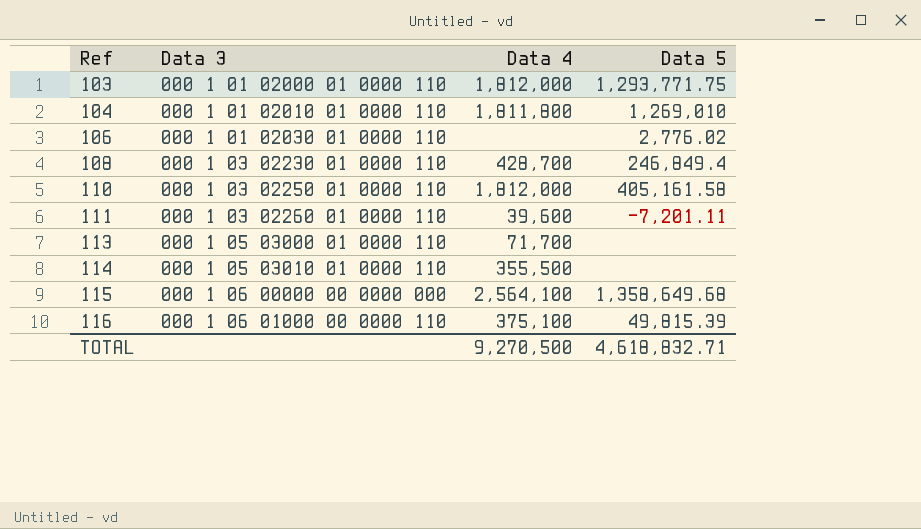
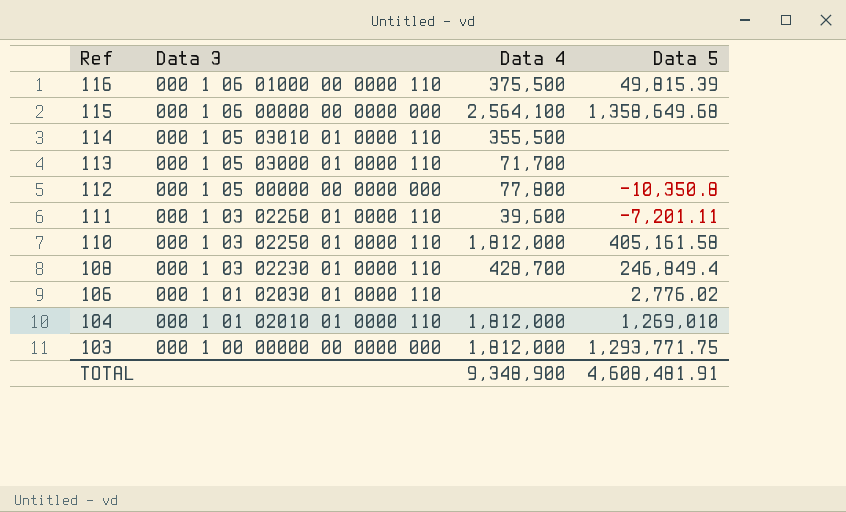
row order: Ref ascending -> Ref descending
116 | Data 4: 375,100 -> 375,500
row 112: none -> 000 1 05 00000 00 0000 000 | 77,800 | -10,350.8
104 | Data 4: 1,811,800 -> 1,812,000
103 | Data 3: 000 1 01 02000 01 0000 110 -> 000 1 00 00000 00 0000 000
TOTAL | Data 4: 9,270,500 -> 9,348,900
TOTAL | Data 5: 4,618,832.71 -> 4,608,481.91

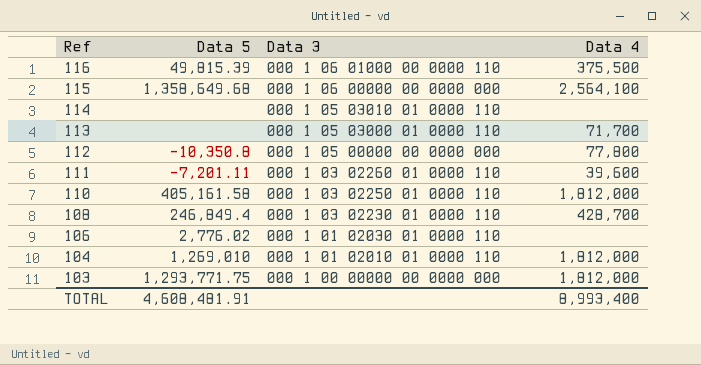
column Data 5 | position: 4 -> 2
114 | Data 4: 355,500 -> none
TOTAL | Data 4: 9,348,900 -> 8,993,400

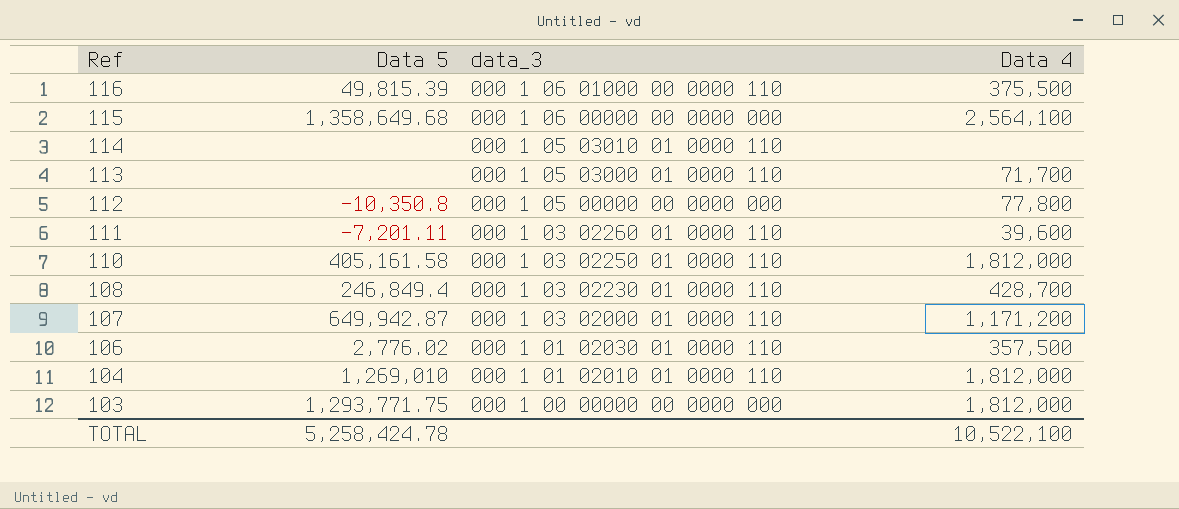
column name: Data 3 -> data_3
row 107: none -> 649,942.87 | 000 1 03 02000 01 0000 110 | 1,171,200
106 | Data 4: none -> 357,500
TOTAL | Data 5: 4,608,481.91 -> 5,258,424.78
TOTAL | Data 4: 8,993,400 -> 10,522,100

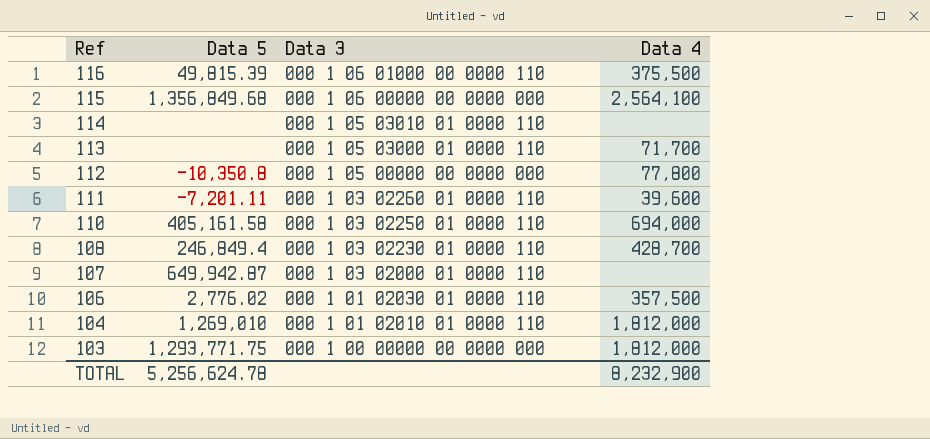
column name: data_3 -> Data 3
115 | Data 5: 1,358,649.68 -> 1,356,849.68
110 | Data 4: 1,812,000 -> 694,000
107 | Data 4: 1,171,200 -> none
TOTAL | Data 5: 5,258,424.78 -> 5,256,624.78
TOTAL | Data 4: 10,522,100 -> 8,232,900

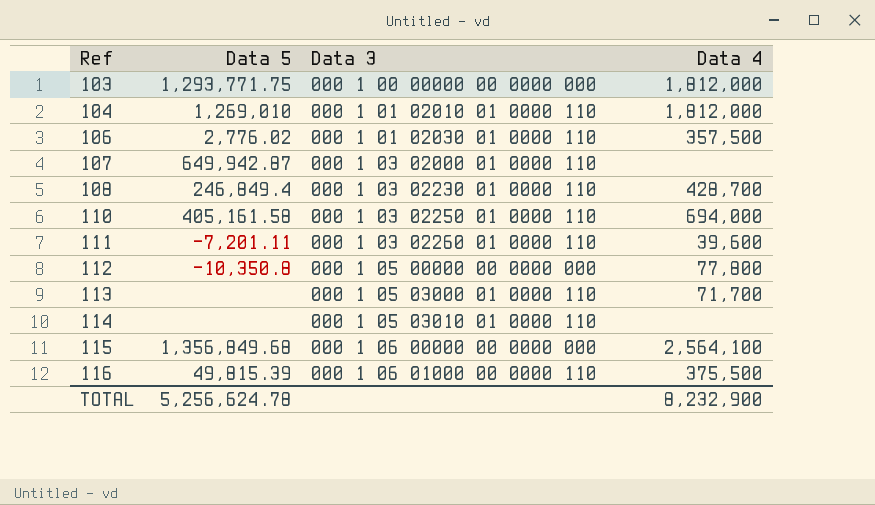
row order: Ref descending -> Ref ascending

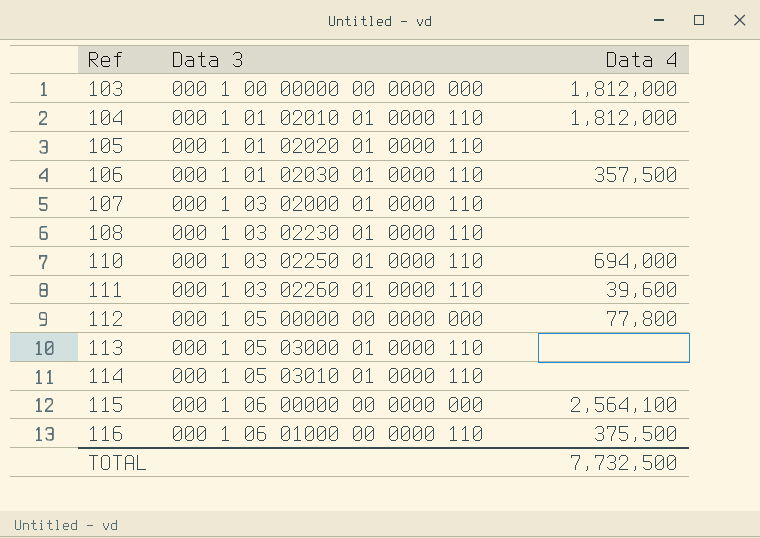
column Data 5 | position: 2 -> none
row 105: none -> 000 1 01 02020 01 0000 110 | none
108 | Data 4: 428,700 -> none
113 | Data 4: 71,700 -> none
TOTAL | Data 4: 8,232,900 -> 7,732,500

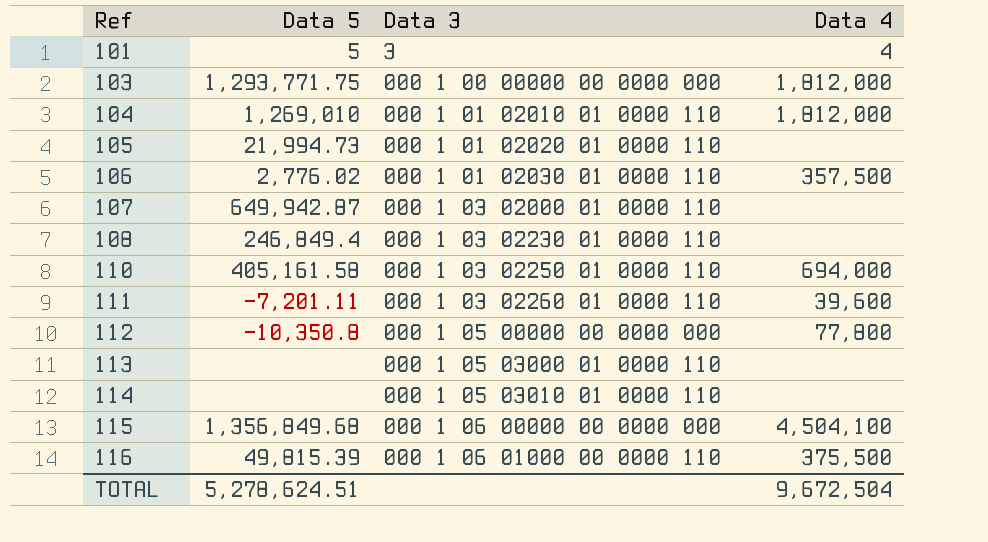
column Data 5 | position: none -> 2
row 101: none -> 5 | 3 | 4
115 | Data 4: 2,564,100 -> 4,504,100
TOTAL | Data 4: 7,732,500 -> 9,672,504

